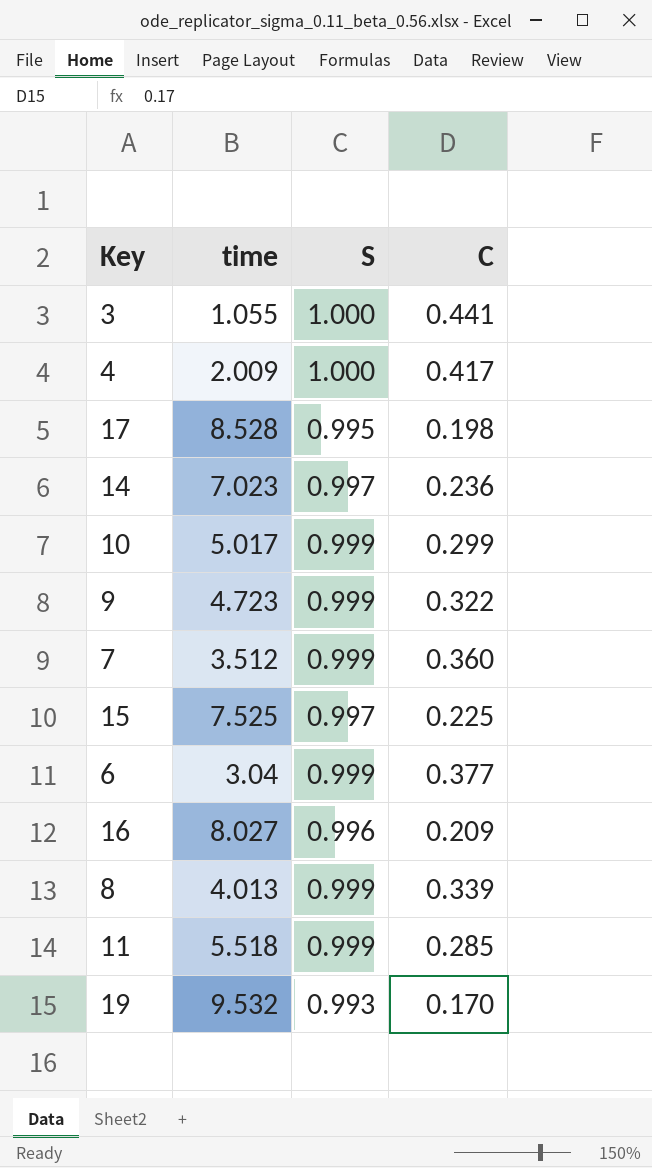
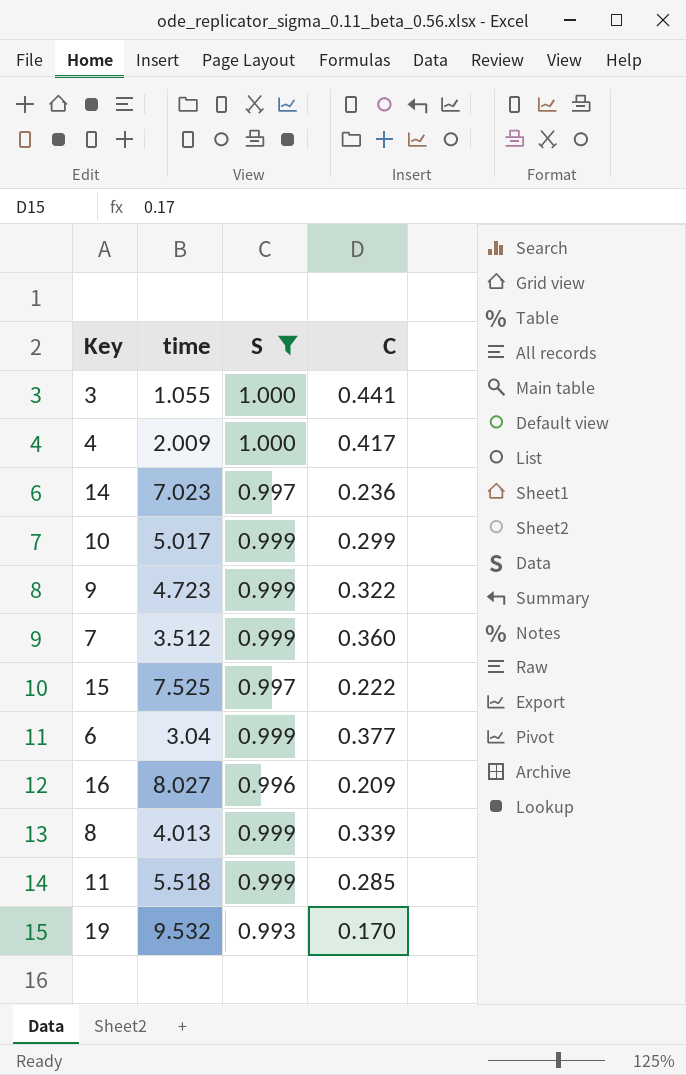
filter: none -> S != 0.995
15 | C: 0.225 -> 0.222

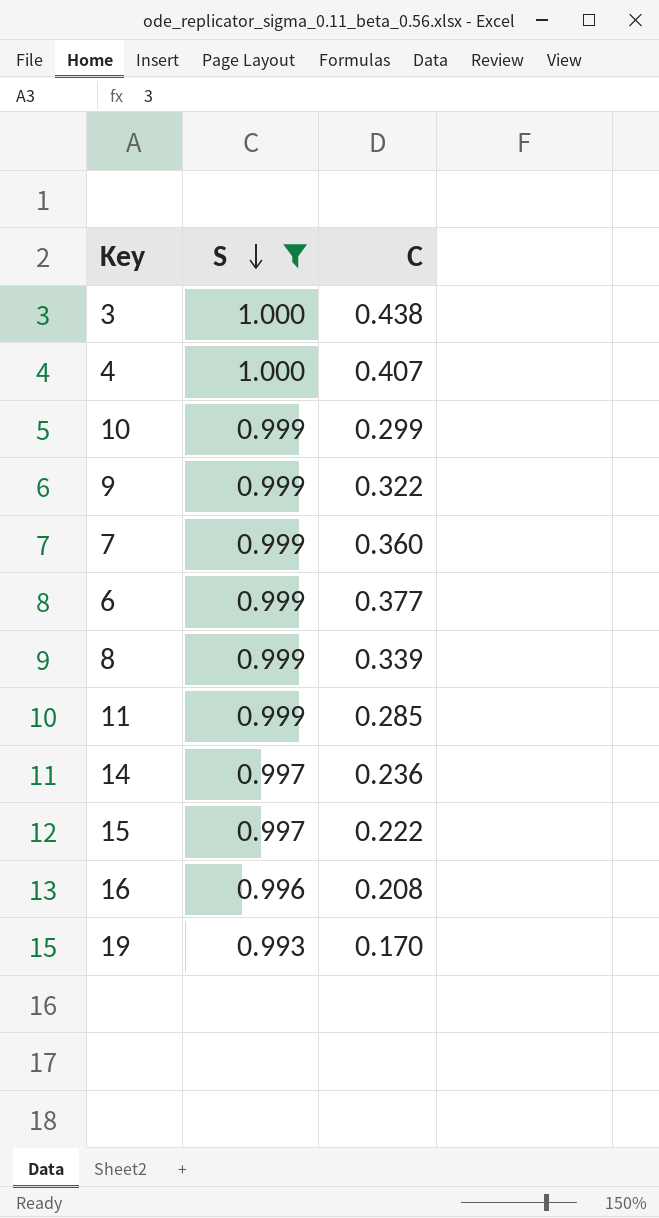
row order: none -> S descending
column time | position: 2 -> none
3 | C: 0.441 -> 0.438
4 | C: 0.417 -> 0.407
16 | C: 0.209 -> 0.208

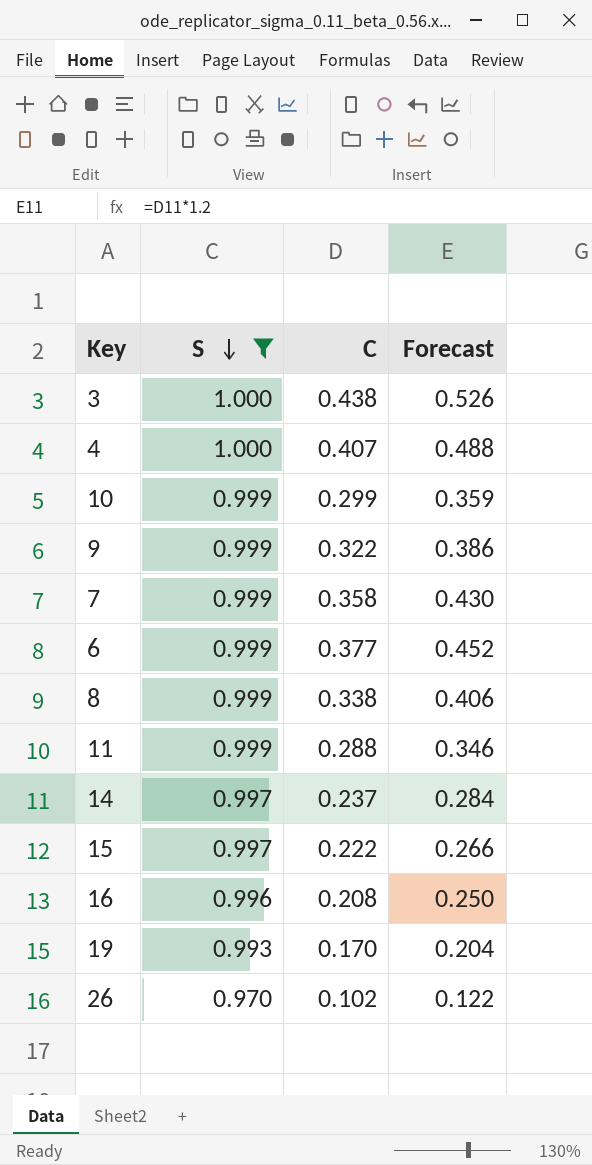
column Forecast | formula: none -> [C] * 1.2
7 | C: 0.360 -> 0.358
8 | C: 0.339 -> 0.338
11 | C: 0.285 -> 0.288
14 | C: 0.236 -> 0.237
row 26: none -> 0.970 | 0.102 | 0.122

